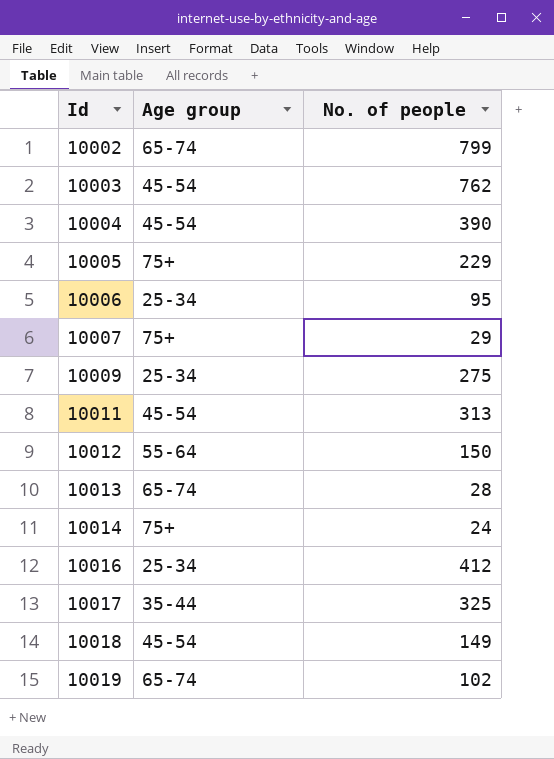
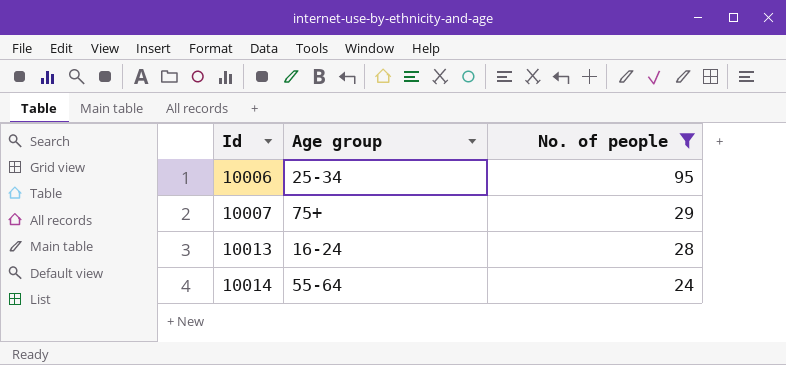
filter: none -> No. of people <= 95
10013 | Age group: 65-74 -> 16-24
10014 | Age group: 75+ -> 55-64

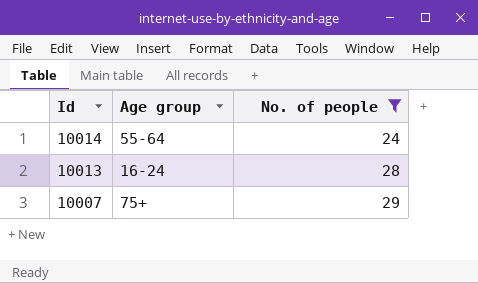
row order: Id ascending -> Id descending
row 10006: 25-34 | 95 -> none

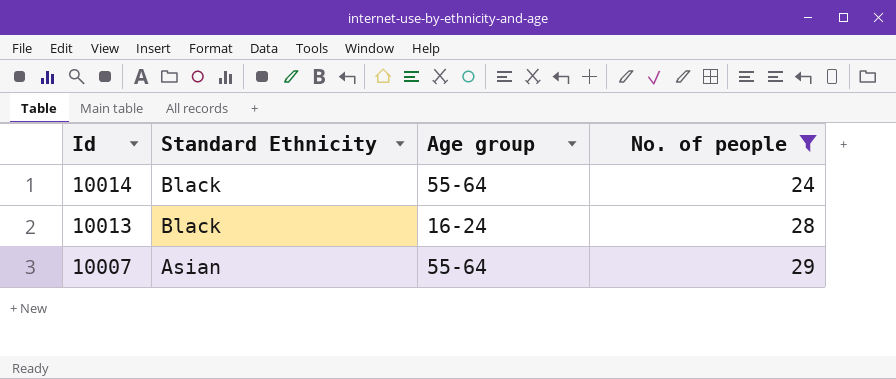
column Standard Ethnicity | position: none -> 2
10007 | Age group: 75+ -> 55-64

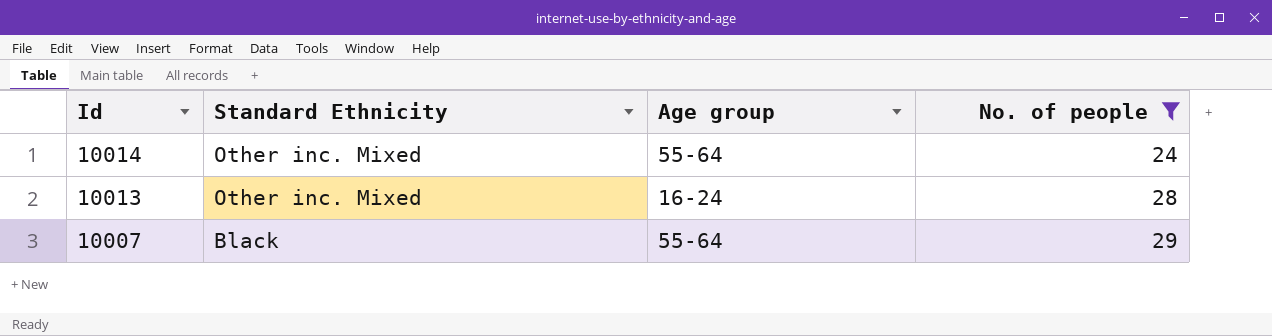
10014 | Standard Ethnicity: Black -> Other inc. Mixed
10013 | Standard Ethnicity: Black -> Other inc. Mixed
10007 | Standard Ethnicity: Asian -> Black

